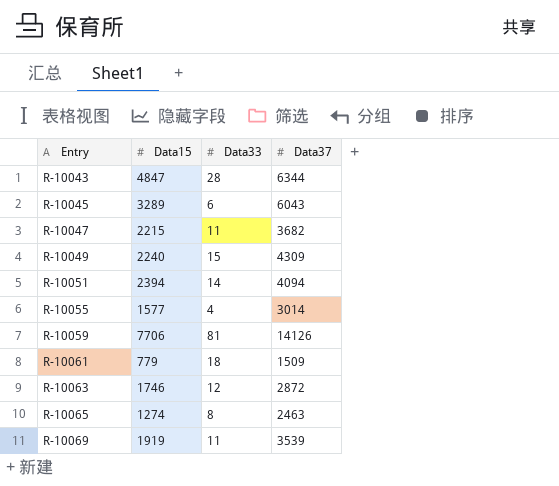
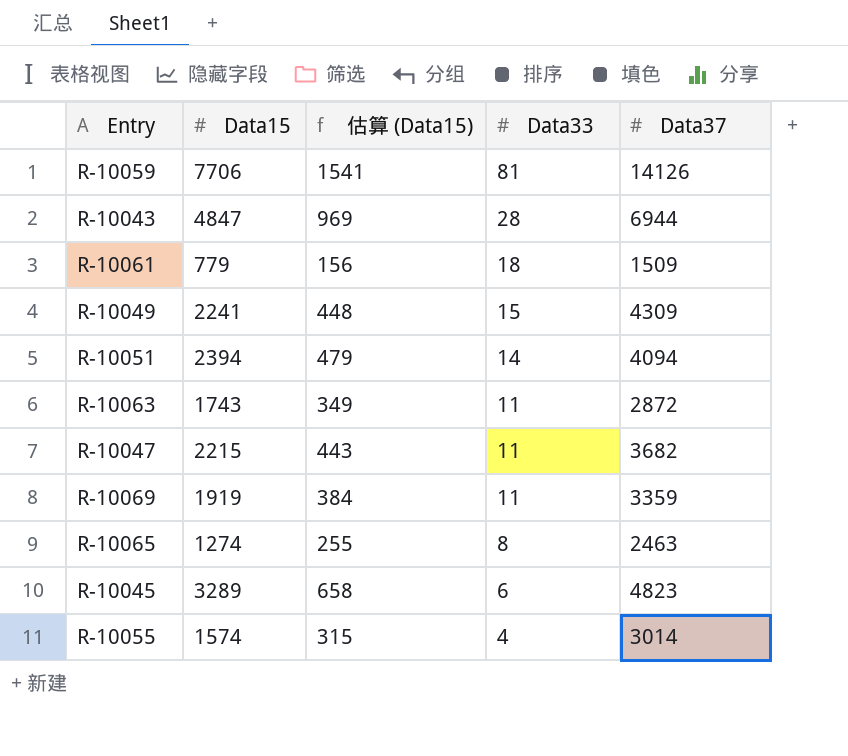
row order: Entry ascending -> Data33 descending
column 估算 (Data15) | formula: none -> [Data15] * 0.2
R-10043 | Data37: 6344 -> 6944
R-10049 | Data15: 2240 -> 2241
R-10063 | Data15: 1746 -> 1743
R-10063 | Data33: 12 -> 11
R-10069 | Data37: 3539 -> 3359
R-10045 | Data37: 6043 -> 4823
R-10055 | Data15: 1577 -> 1574

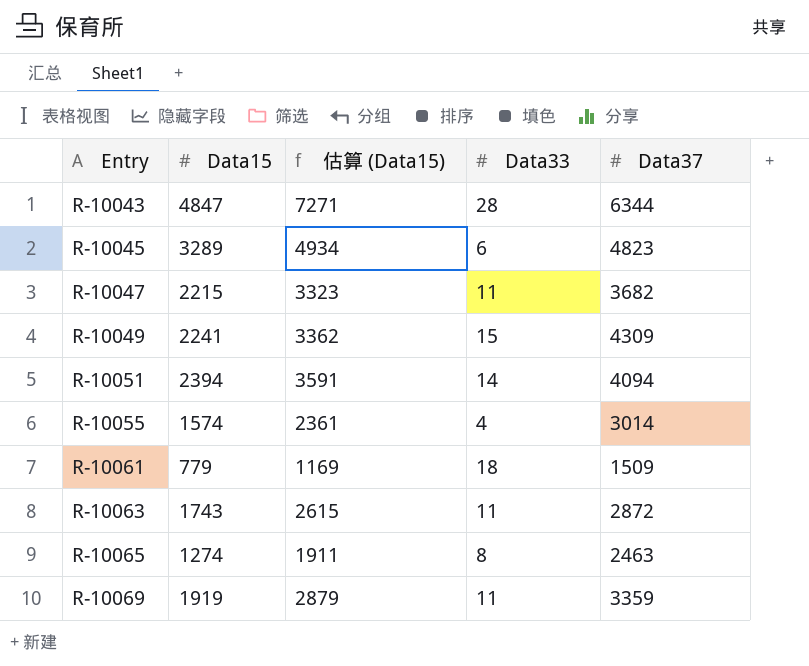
row order: Data33 descending -> Entry ascending
column 估算 (Data15) | formula: [Data15] * 0.2 -> [Data15] * 1.5
row R-10059: 7706 | 1541 | 81 | 14126 -> none
R-10043 | Data37: 6944 -> 6344

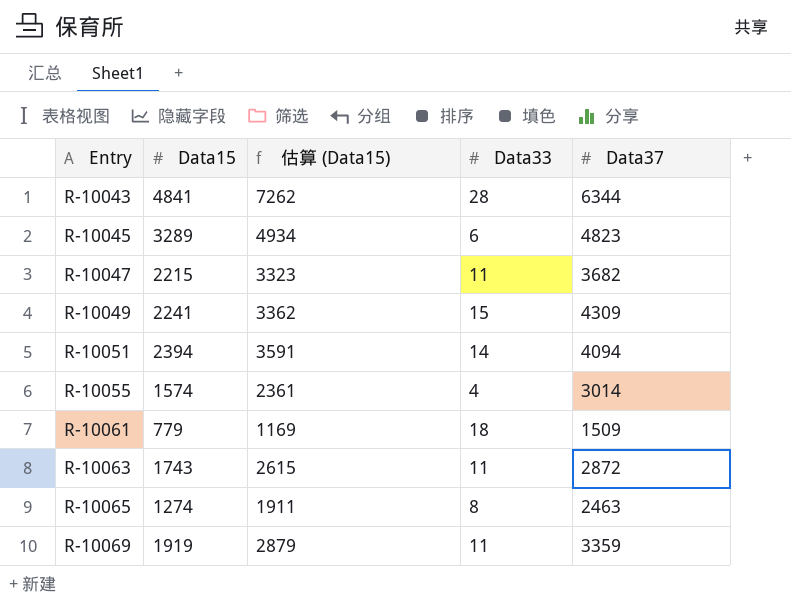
R-10043 | Data15: 4847 -> 4841
R-10043 | 估算 (Data15): 7271 -> 7262

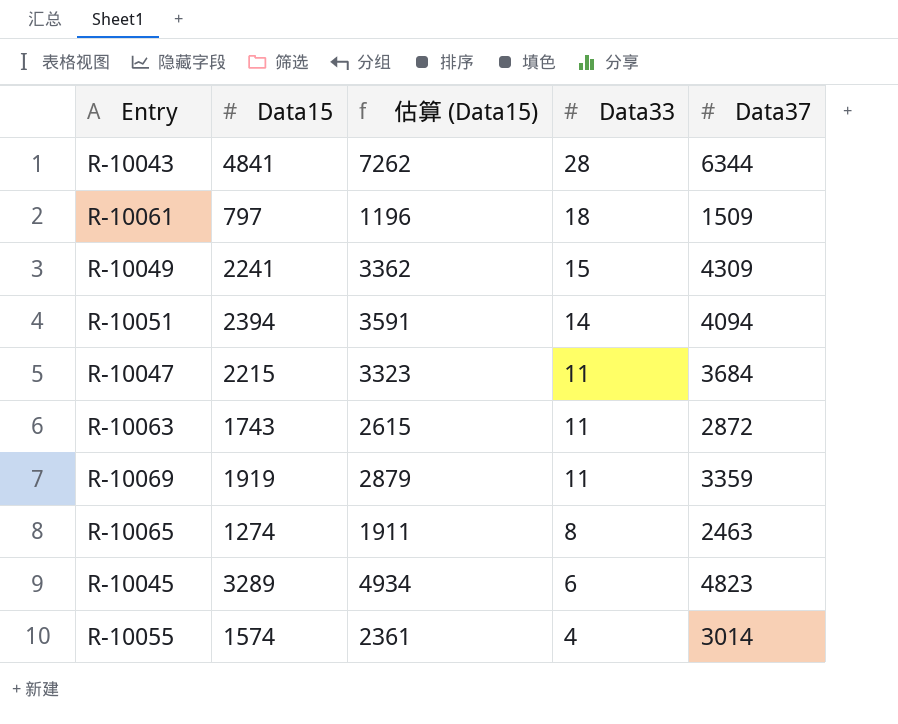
row order: Entry ascending -> Data33 descending
R-10061 | Data15: 779 -> 797
R-10061 | 估算 (Data15): 1169 -> 1196
R-10047 | Data37: 3682 -> 3684

